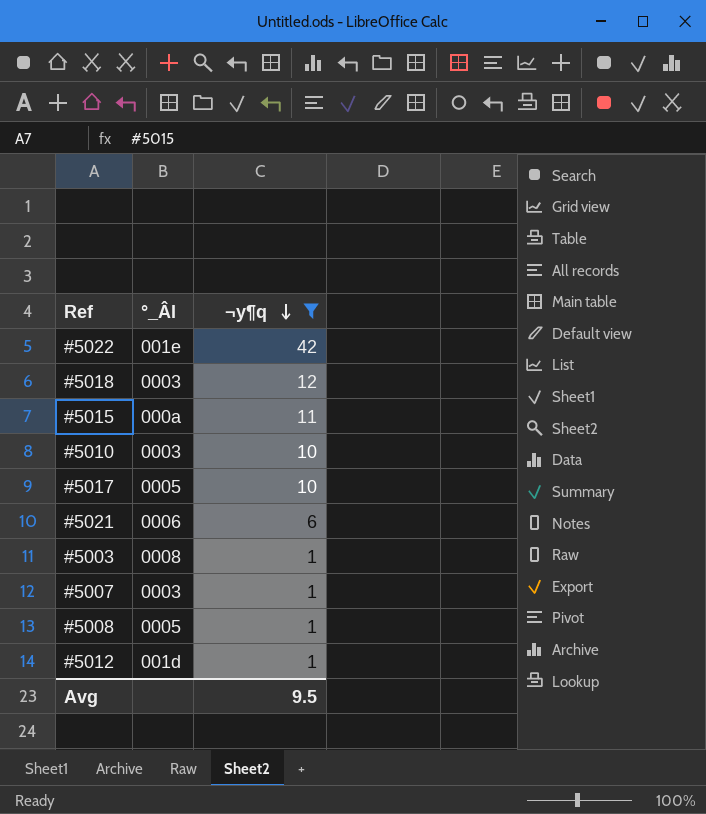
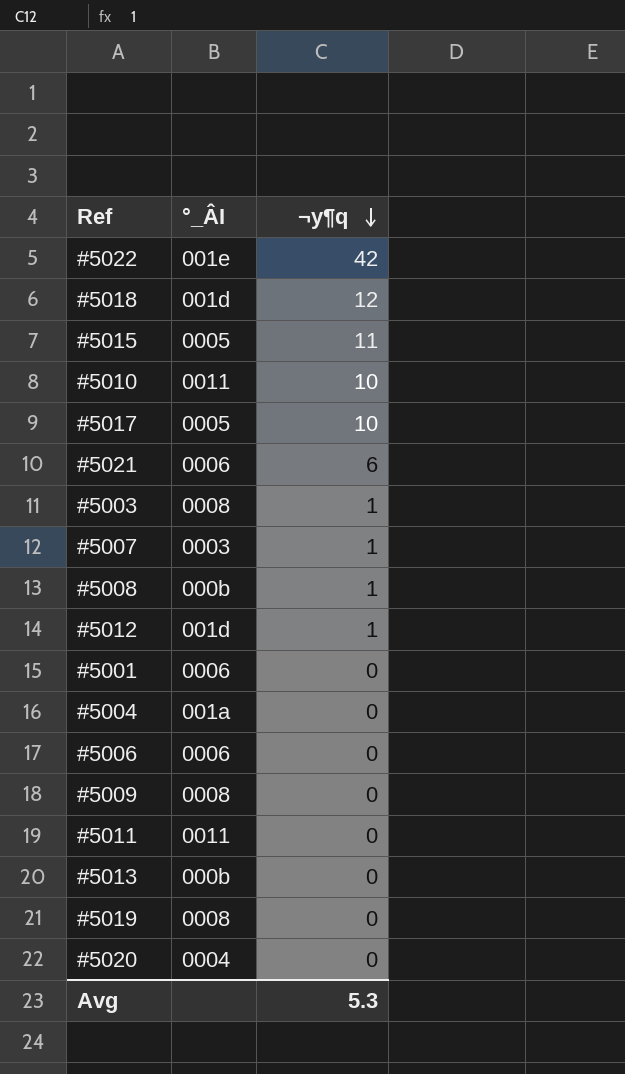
filter: ¬y¶q != 0 -> none
#5018 | °_ÂI: 0003 -> 001d
#5015 | °_ÂI: 000a -> 0005
#5010 | °_ÂI: 0003 -> 0011
#5008 | °_ÂI: 0005 -> 000b
Avg | ¬y¶q: 9.5 -> 5.3

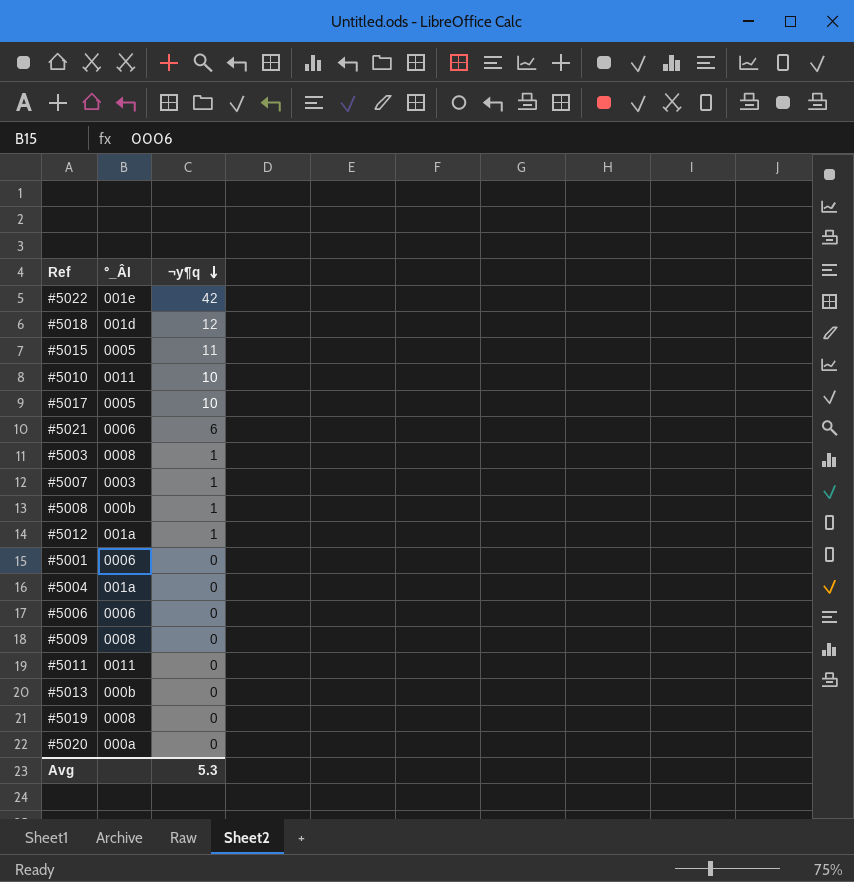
#5012 | °_ÂI: 001d -> 001a
#5020 | °_ÂI: 0004 -> 000a

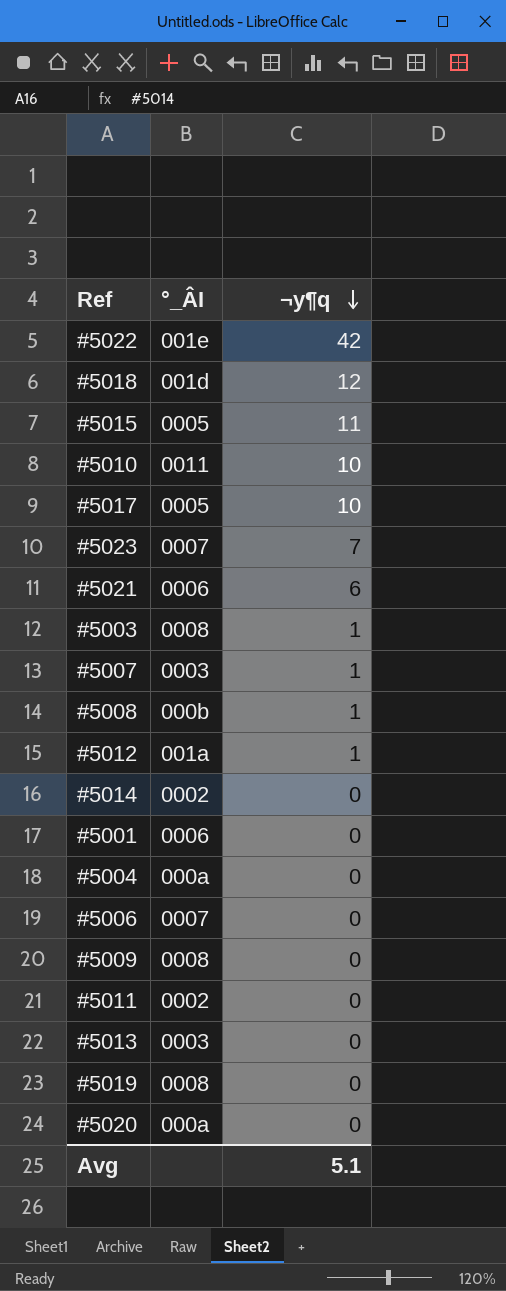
row #5023: none -> 0007 | 7
row #5014: none -> 0002 | 0
#5004 | °_ÂI: 001a -> 000a
#5006 | °_ÂI: 0006 -> 0007
#5011 | °_ÂI: 0011 -> 0002
#5013 | °_ÂI: 000b -> 0003
Avg | ¬y¶q: 5.3 -> 5.1

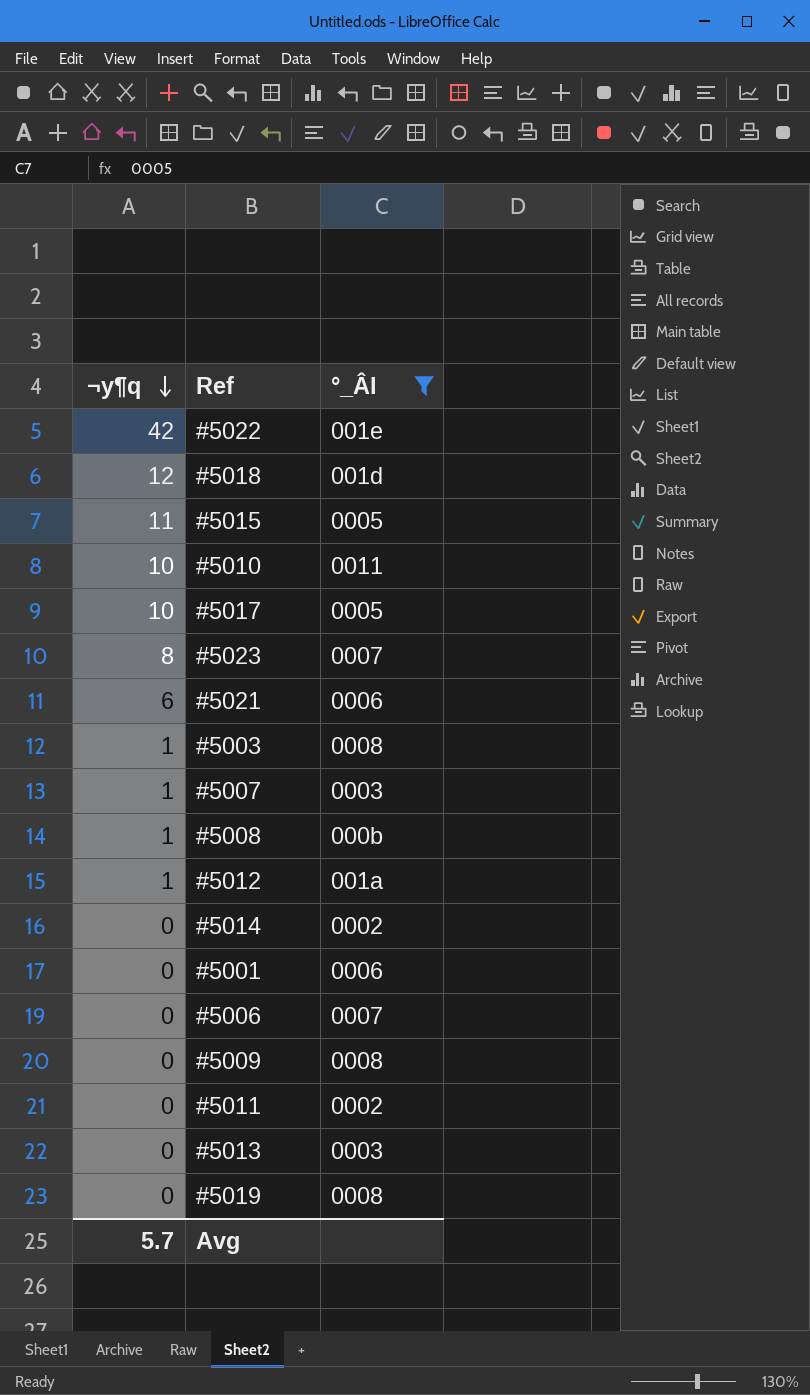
filter: none -> °_ÂI != 000a
column ¬y¶q | position: 3 -> 1
#5023 | ¬y¶q: 7 -> 8
Avg | ¬y¶q: 5.1 -> 5.7

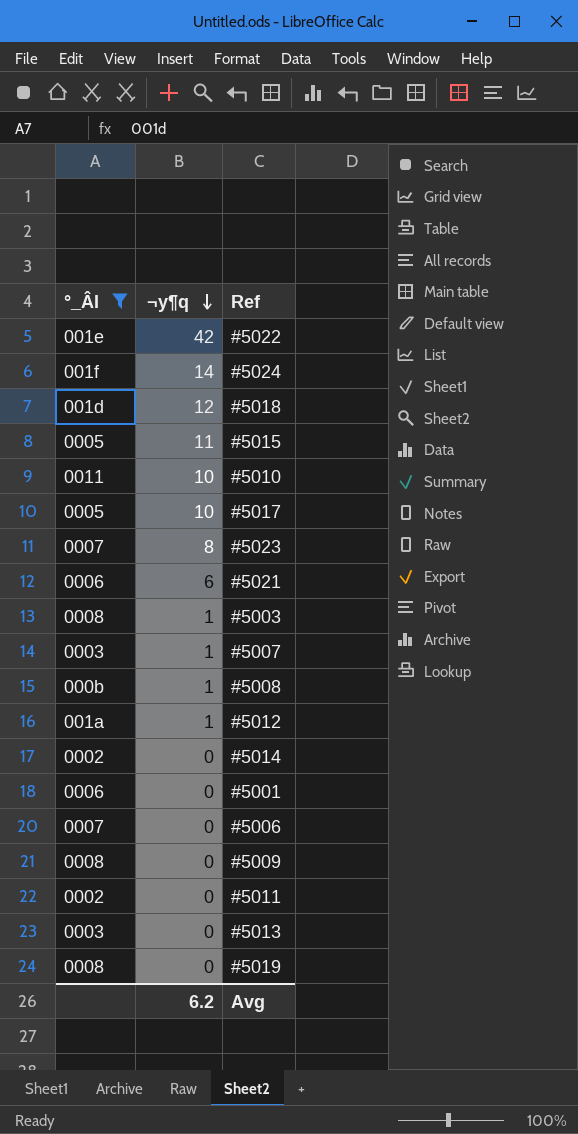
column °_ÂI | position: 3 -> 1
row #5024: none -> 001f | 14
Avg | ¬y¶q: 5.7 -> 6.2

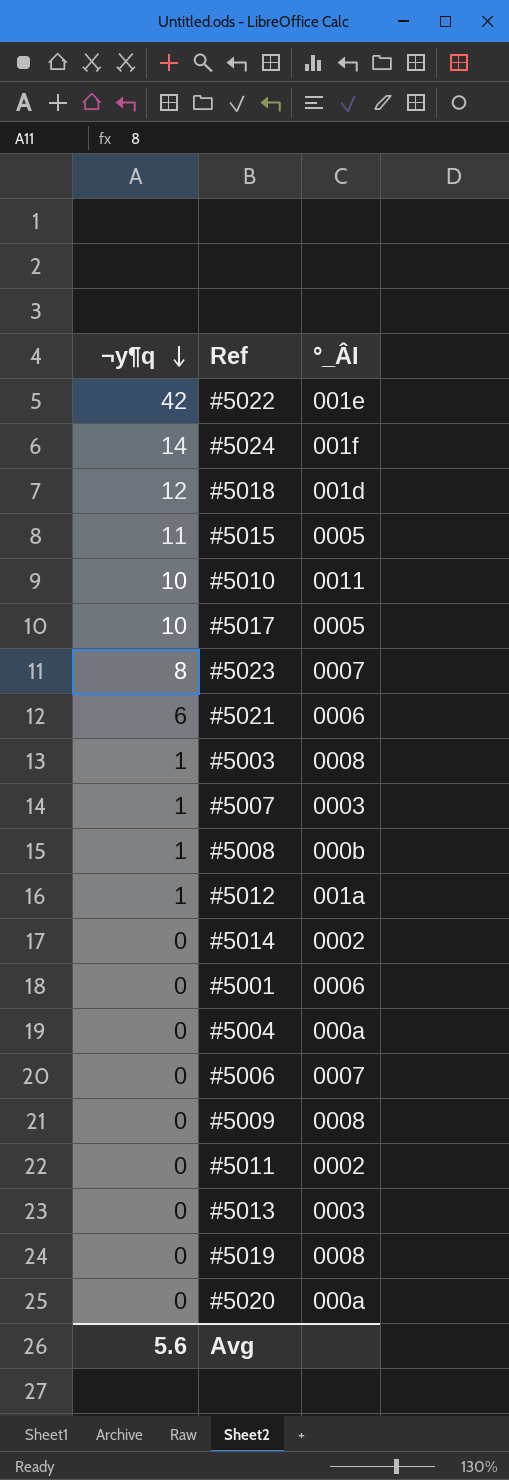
filter: °_ÂI != 000a -> none
column °_ÂI | position: 1 -> 3
Avg | ¬y¶q: 6.2 -> 5.6

